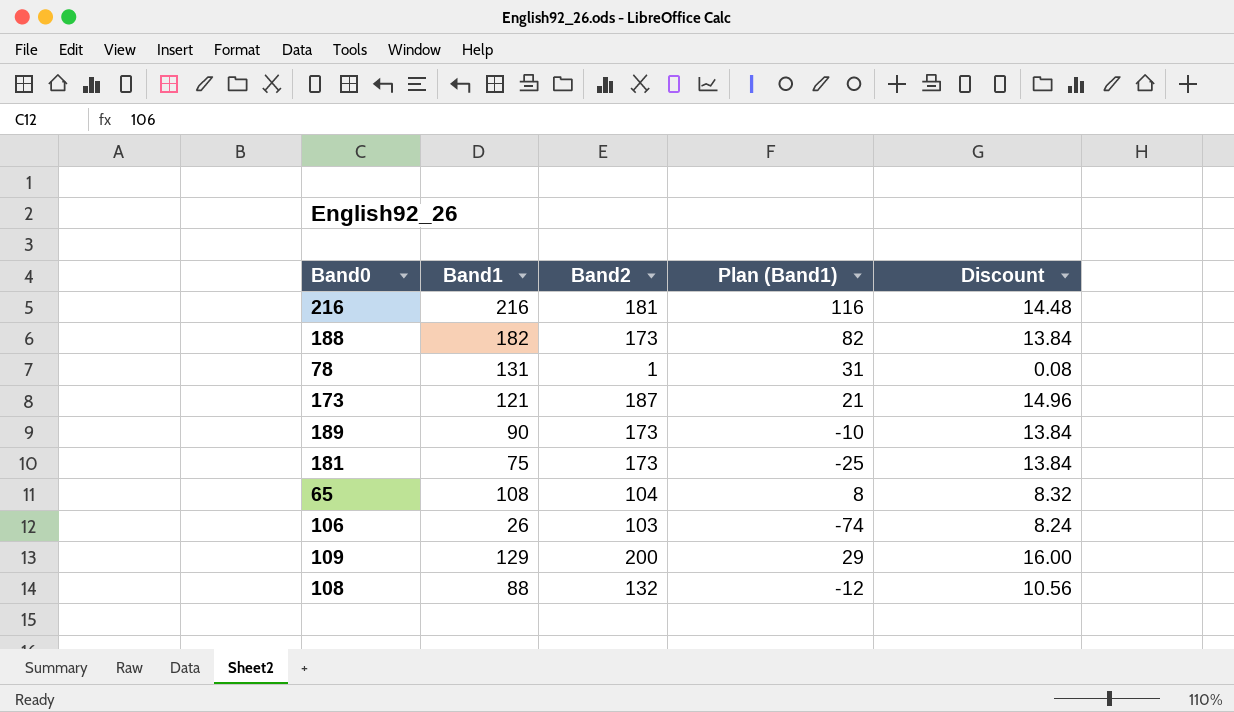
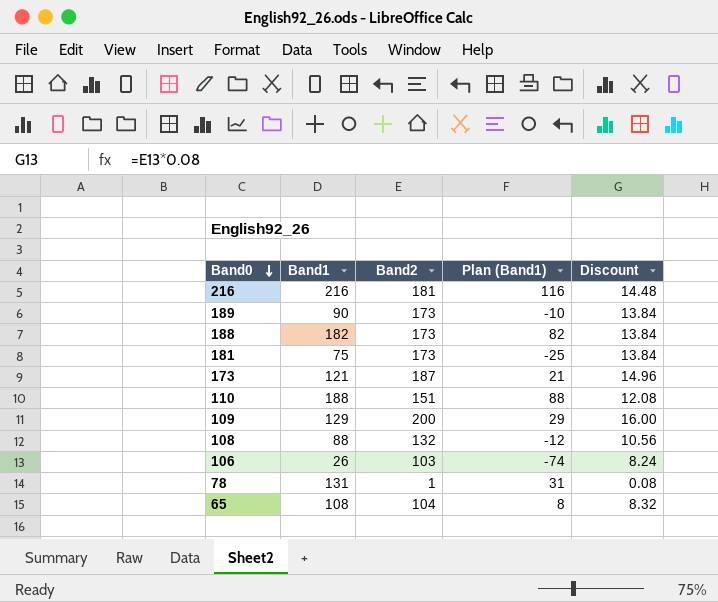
row order: none -> Band0 descending
row 110: none -> 188 | 151 | 88 | 12.08

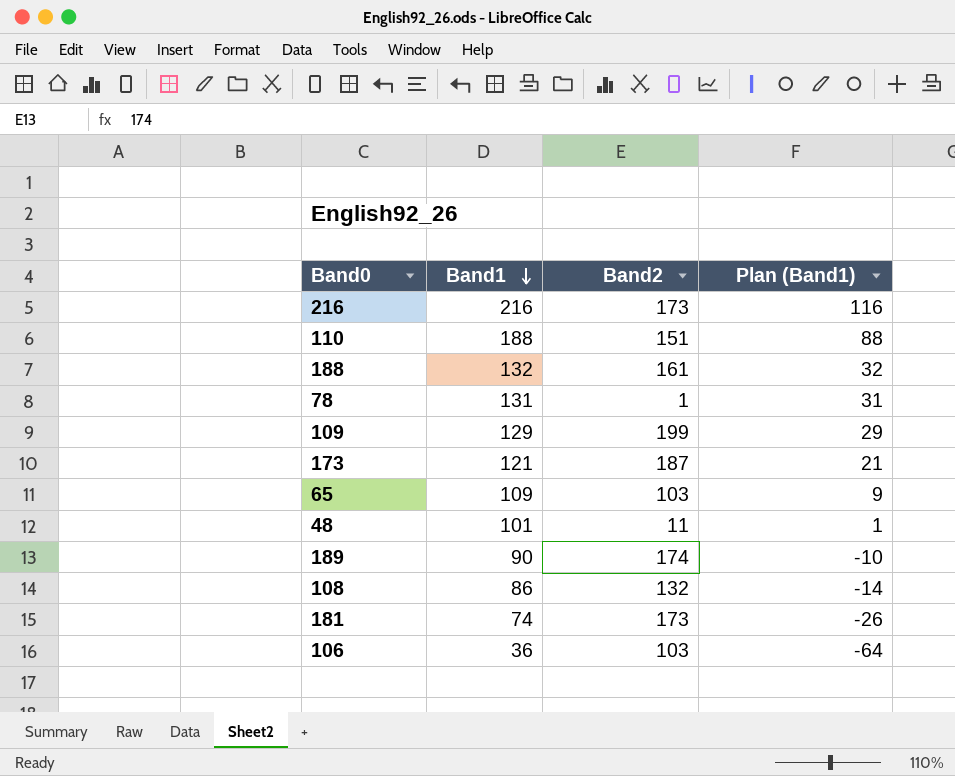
row order: Band0 descending -> Band1 descending
column Discount | formula: [Band2] * 0.08 -> none
216 | Band2: 181 -> 173
188 | Band1: 182 -> 132
188 | Band2: 173 -> 161
188 | Plan (Band1): 82 -> 32
109 | Band2: 200 -> 199
65 | Band1: 108 -> 109
65 | Band2: 104 -> 103
65 | Plan (Band1): 8 -> 9
row 48: none -> 101 | 11 | 1
189 | Band2: 173 -> 174
108 | Band1: 88 -> 86
108 | Plan (Band1): -12 -> -14
181 | Band1: 75 -> 74
181 | Plan (Band1): -25 -> -26
106 | Band1: 26 -> 36
106 | Plan (Band1): -74 -> -64

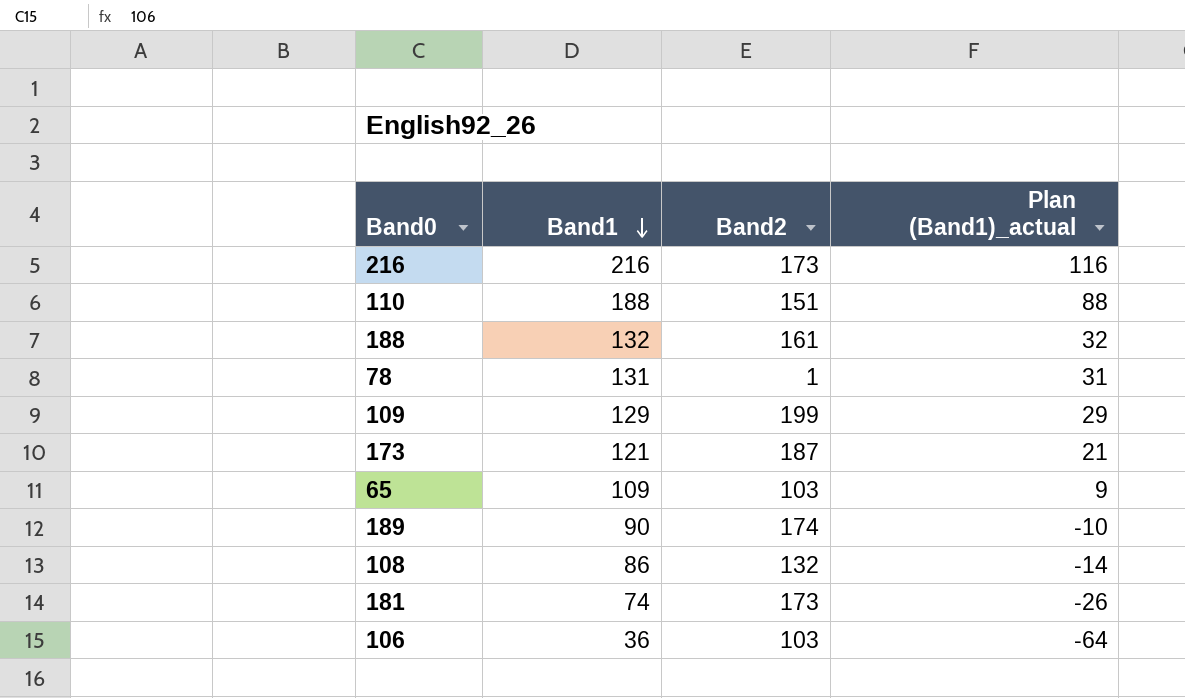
column name: Plan (Band1) -> Plan (Band1)_actual
row 48: 101 | 11 | 1 -> none

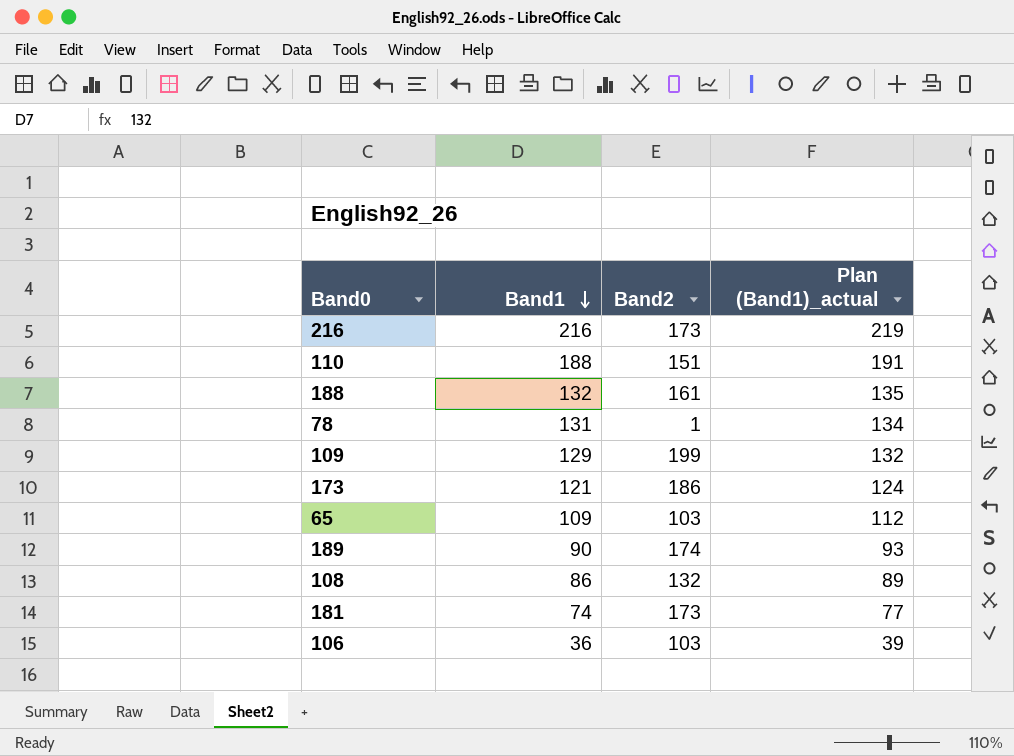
column Plan (Band1)_actual | formula: [Band1] - 100 -> [Band1] + 3
173 | Band2: 187 -> 186

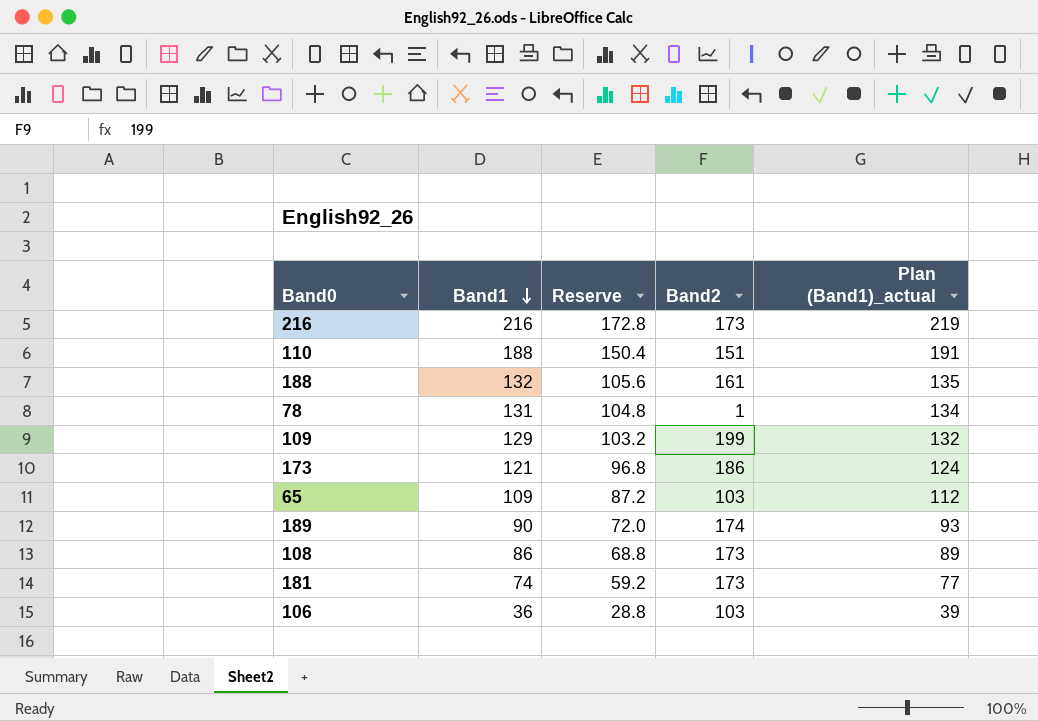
column Reserve | formula: none -> [Band1] * 0.8
108 | Band2: 132 -> 173

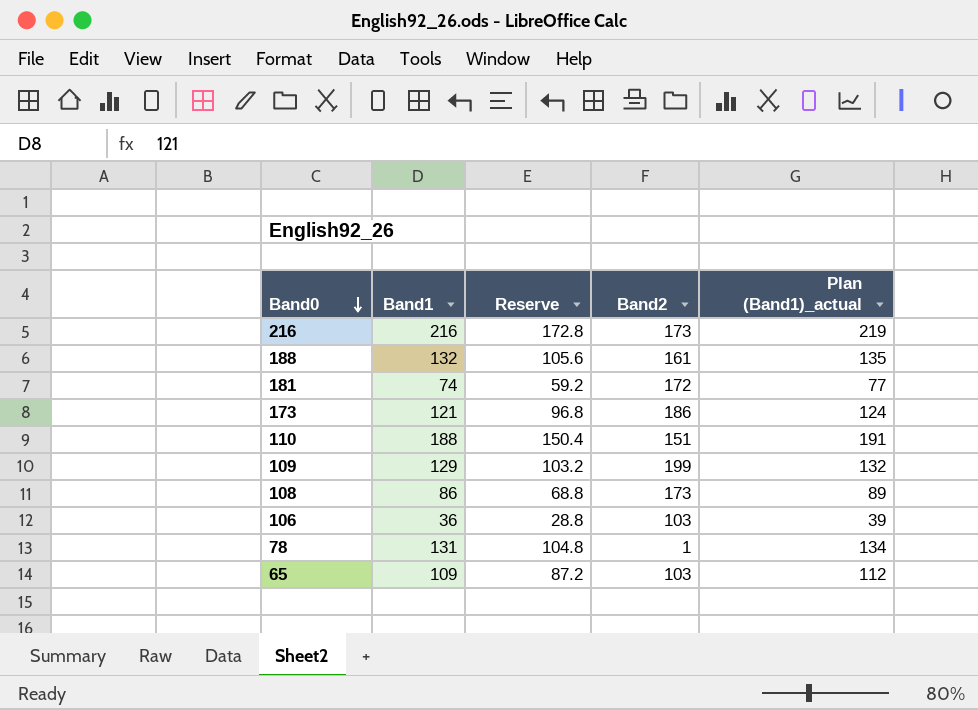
row order: Band1 descending -> Band0 descending
row 189: 90 | 72.0 | 174 | 93 -> none
181 | Band2: 173 -> 172

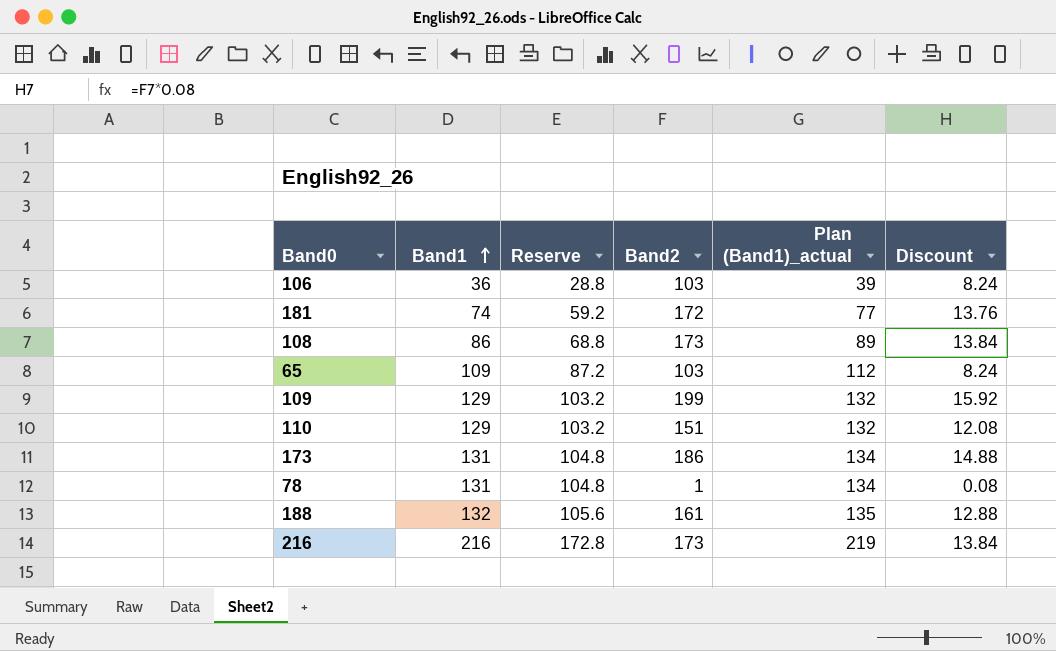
row order: Band0 descending -> Band1 ascending
column Discount | formula: none -> [Band2] * 0.08
110 | Band1: 188 -> 129
110 | Reserve: 150.4 -> 103.2
110 | Plan (Band1)_actual: 191 -> 132
173 | Band1: 121 -> 131
173 | Reserve: 96.8 -> 104.8
173 | Plan (Band1)_actual: 124 -> 134

